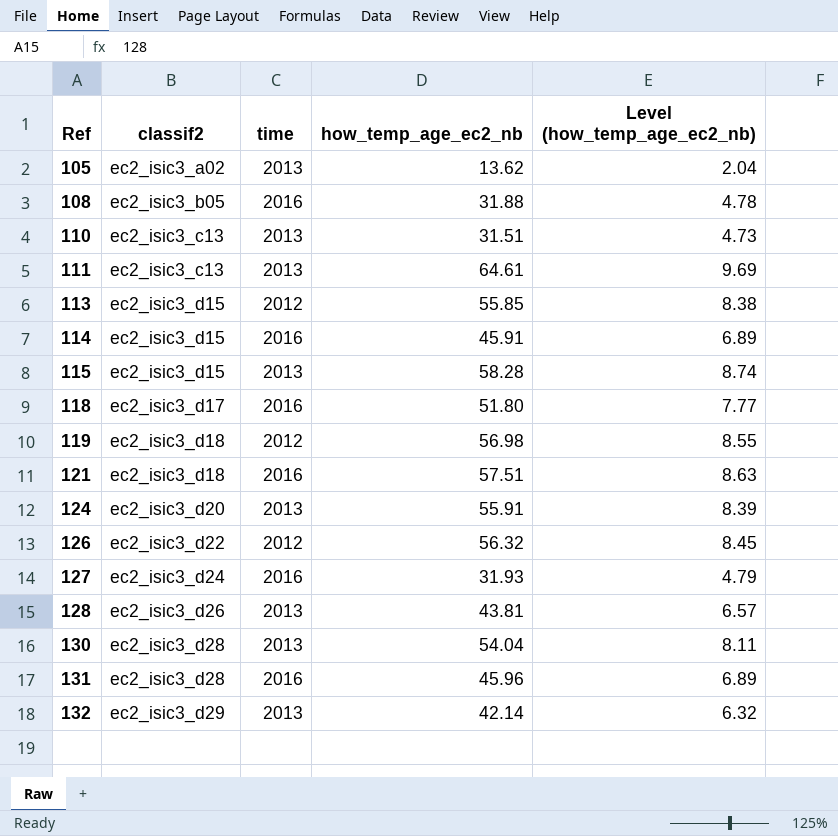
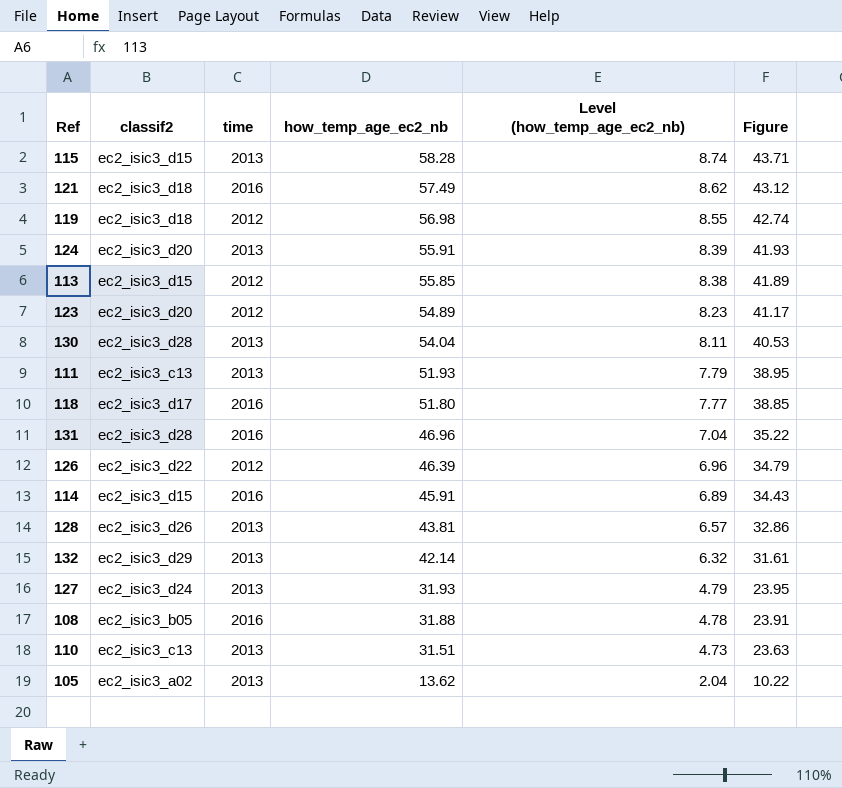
row order: Ref ascending -> how_temp_age_ec2_nb descending
column Figure | formula: none -> [how_temp_age_ec2_nb] * 0.75
121 | how_temp_age_ec2_nb: 57.51 -> 57.49
121 | Level (how_temp_age_ec2_nb): 8.63 -> 8.62
row 123: none -> ec2_isic3_d20 | 2012 | 54.89 | 8.23 | 41.17
111 | how_temp_age_ec2_nb: 64.61 -> 51.93
111 | Level (how_temp_age_ec2_nb): 9.69 -> 7.79
131 | how_temp_age_ec2_nb: 45.96 -> 46.96
131 | Level (how_temp_age_ec2_nb): 6.89 -> 7.04
126 | how_temp_age_ec2_nb: 56.32 -> 46.39
126 | Level (how_temp_age_ec2_nb): 8.45 -> 6.96
127 | time: 2016 -> 2013

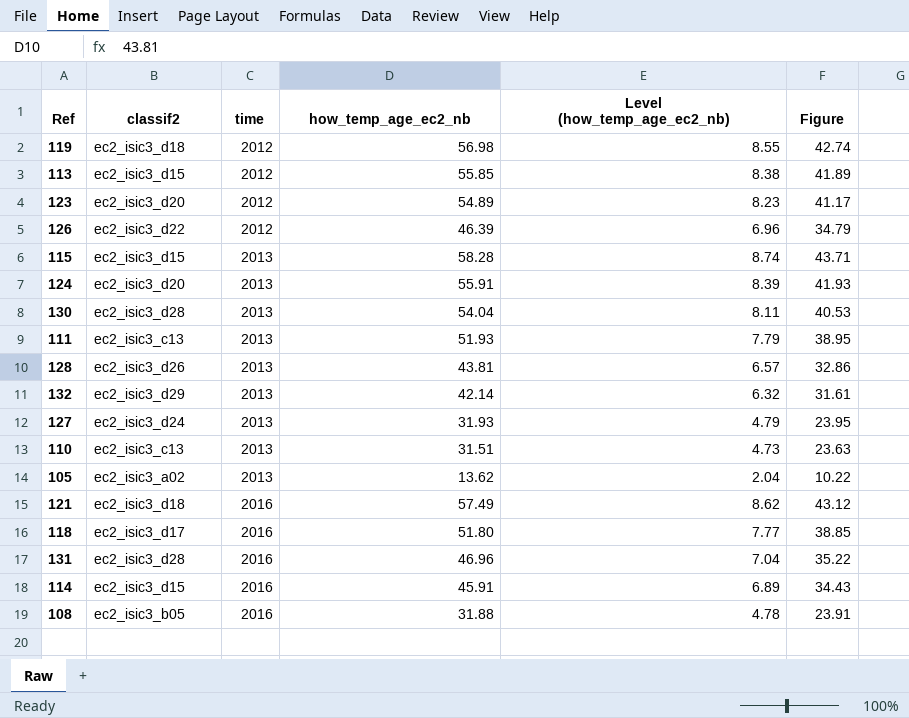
row order: how_temp_age_ec2_nb descending -> time ascending

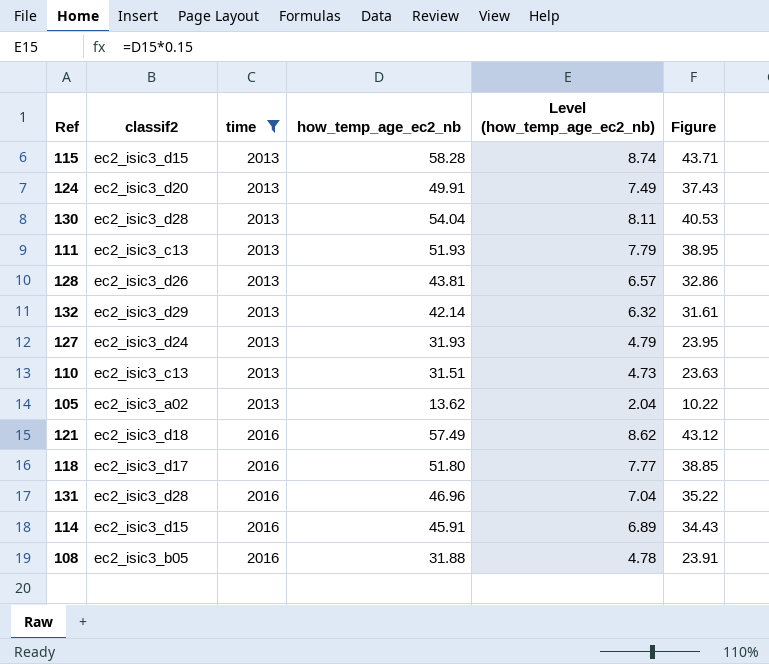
filter: none -> time != 2012
124 | how_temp_age_ec2_nb: 55.91 -> 49.91
124 | Level (how_temp_age_ec2_nb): 8.39 -> 7.49
124 | Figure: 41.93 -> 37.43

